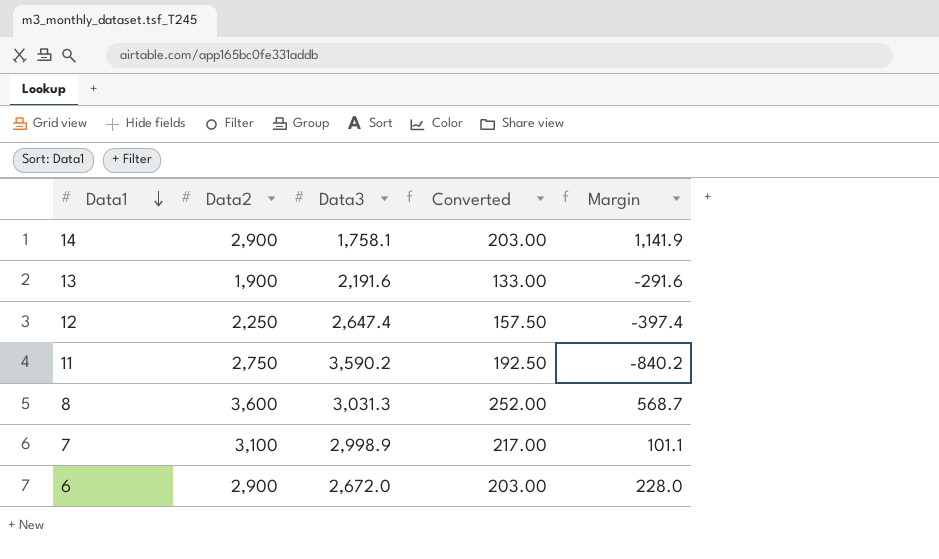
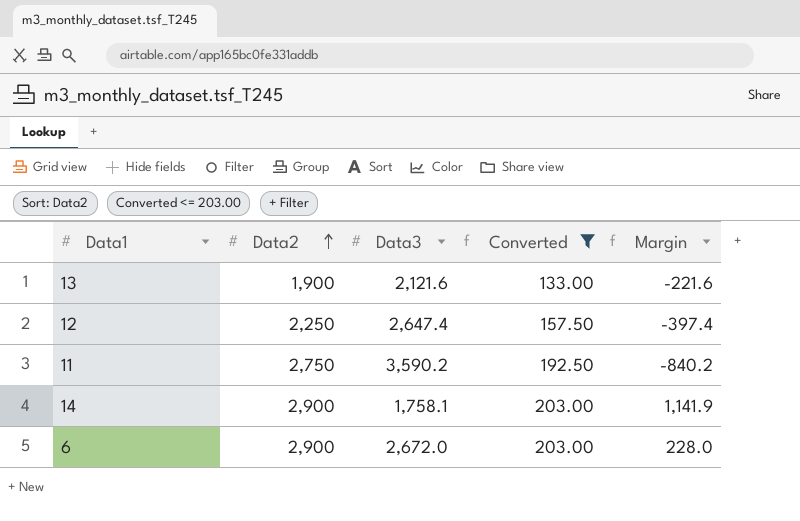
filter: none -> Converted <= 203.00
row order: Data1 descending -> Data2 ascending
13 | Data3: 2,191.6 -> 2,121.6
13 | Margin: -291.6 -> -221.6

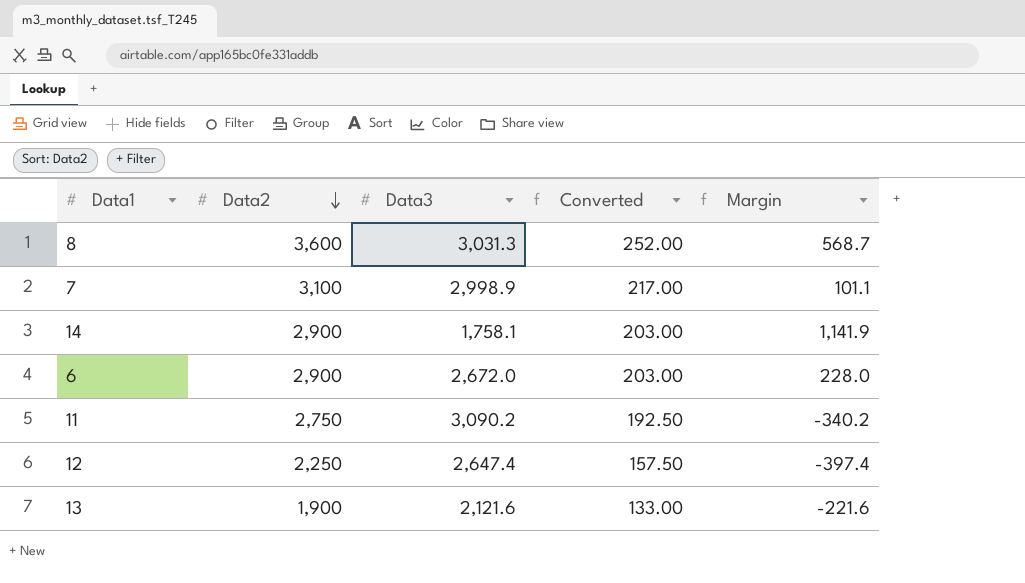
filter: Converted <= 203.00 -> none
row order: Data2 ascending -> Data2 descending
11 | Data3: 3,590.2 -> 3,090.2
11 | Margin: -840.2 -> -340.2

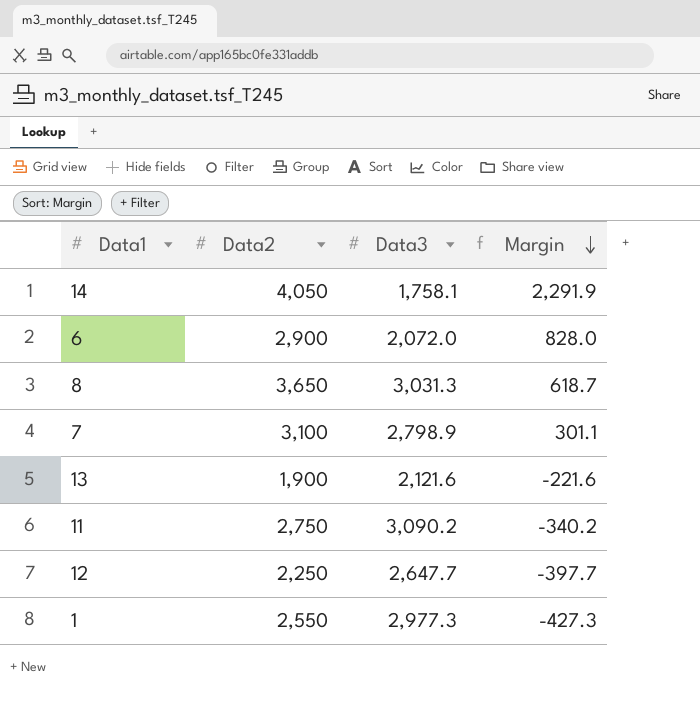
row order: Data2 descending -> Margin descending
column Converted | formula: [Data2] * 0.07 -> none
14 | Data2: 2,900 -> 4,050
14 | Margin: 1,141.9 -> 2,291.9
6 | Data3: 2,672.0 -> 2,072.0
6 | Margin: 228.0 -> 828.0
8 | Data2: 3,600 -> 3,650
8 | Margin: 568.7 -> 618.7
7 | Data3: 2,998.9 -> 2,798.9
7 | Margin: 101.1 -> 301.1
12 | Data3: 2,647.4 -> 2,647.7
12 | Margin: -397.4 -> -397.7
row 1: none -> 2,550 | 2,977.3 | -427.3

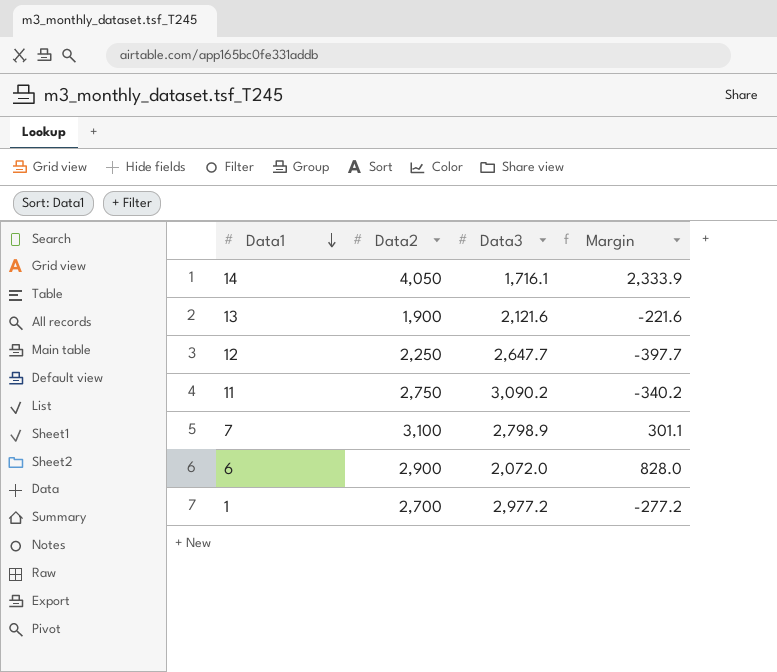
row order: Margin descending -> Data1 descending
row 8: 3,650 | 3,031.3 | 618.7 -> none
14 | Data3: 1,758.1 -> 1,716.1
14 | Margin: 2,291.9 -> 2,333.9
1 | Data2: 2,550 -> 2,700
1 | Data3: 2,977.3 -> 2,977.2
1 | Margin: -427.3 -> -277.2

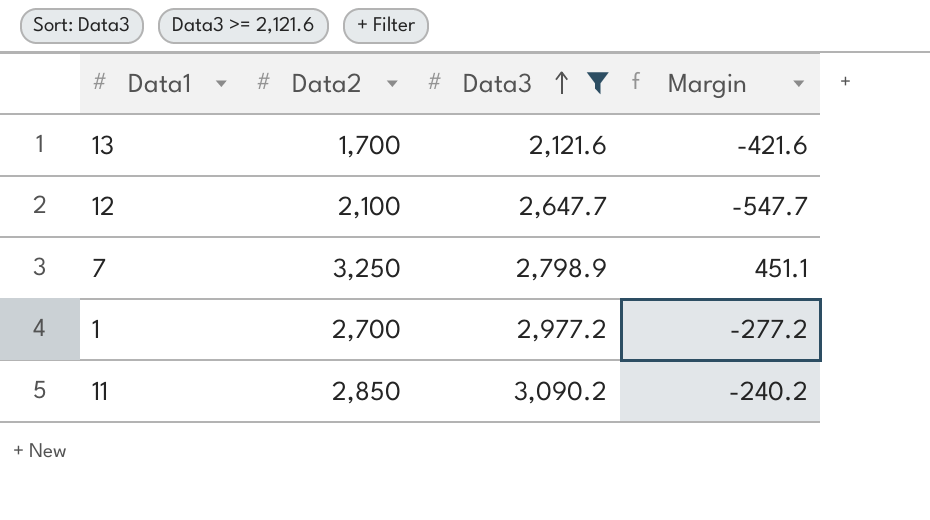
filter: none -> Data3 >= 2,121.6
row order: Data1 descending -> Data3 ascending
13 | Data2: 1,900 -> 1,700
13 | Margin: -221.6 -> -421.6
12 | Data2: 2,250 -> 2,100
12 | Margin: -397.7 -> -547.7
7 | Data2: 3,100 -> 3,250
7 | Margin: 301.1 -> 451.1
11 | Data2: 2,750 -> 2,850
11 | Margin: -340.2 -> -240.2

